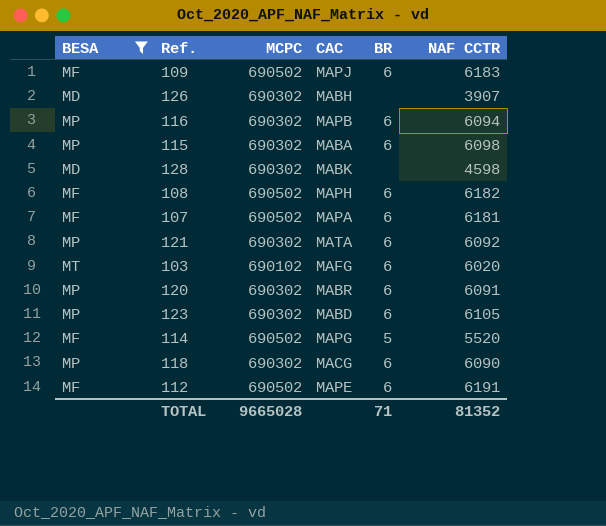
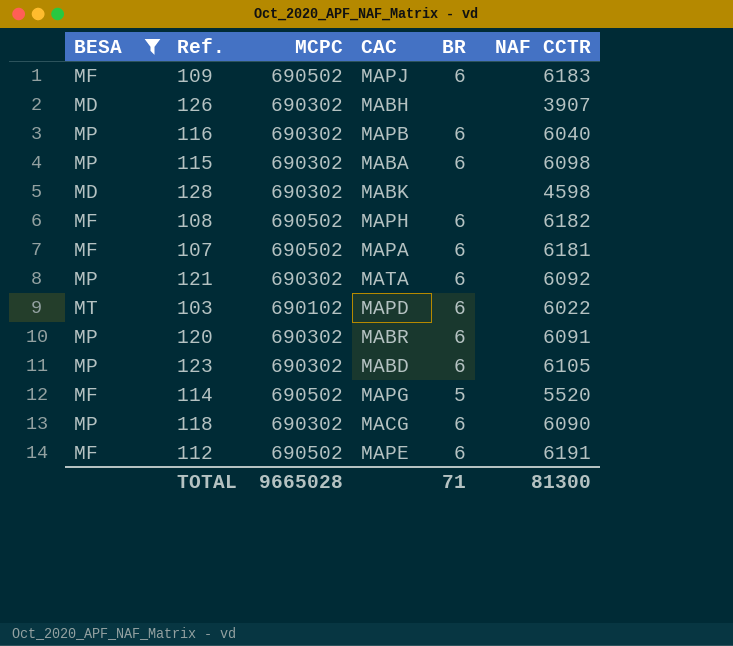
116 | NAF CCTR: 6094 -> 6040
103 | CAC: MAFG -> MAPD
103 | NAF CCTR: 6020 -> 6022
TOTAL | NAF CCTR: 81352 -> 81300

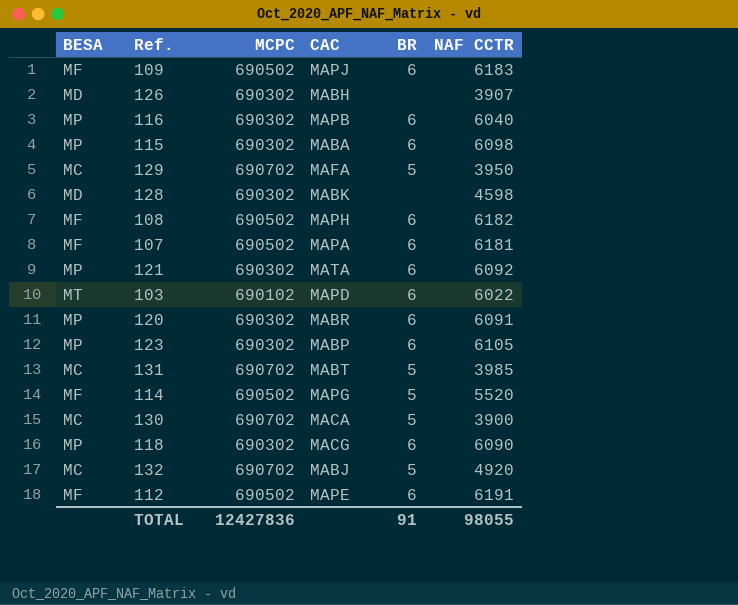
filter: BESA != MC -> none
123 | CAC: MABD -> MABP
TOTAL | MCPC: 9665028 -> 12427836
TOTAL | BR: 71 -> 91
TOTAL | NAF CCTR: 81300 -> 98055

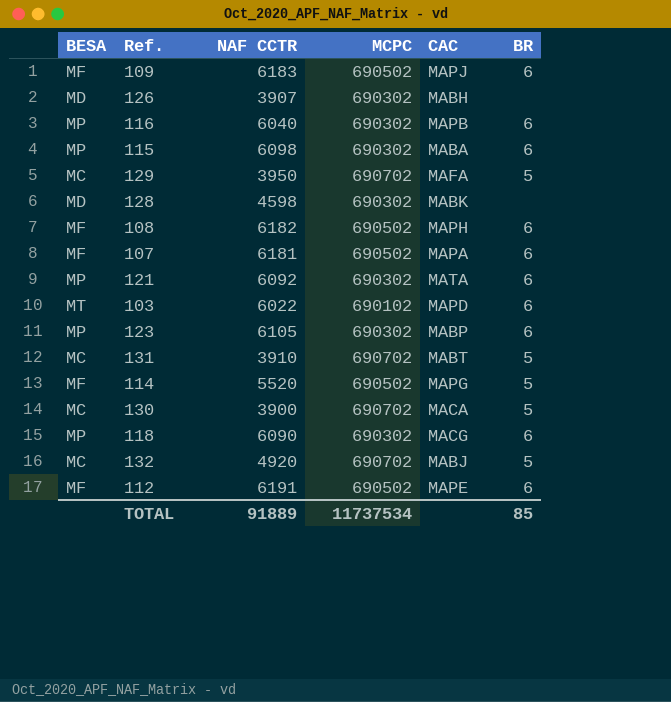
column NAF CCTR | position: 6 -> 3
row 120: MP | 690302 | MABR | 6 | 6091 -> none
131 | NAF CCTR: 3985 -> 3910
TOTAL | NAF CCTR: 98055 -> 91889
TOTAL | MCPC: 12427836 -> 11737534
TOTAL | BR: 91 -> 85

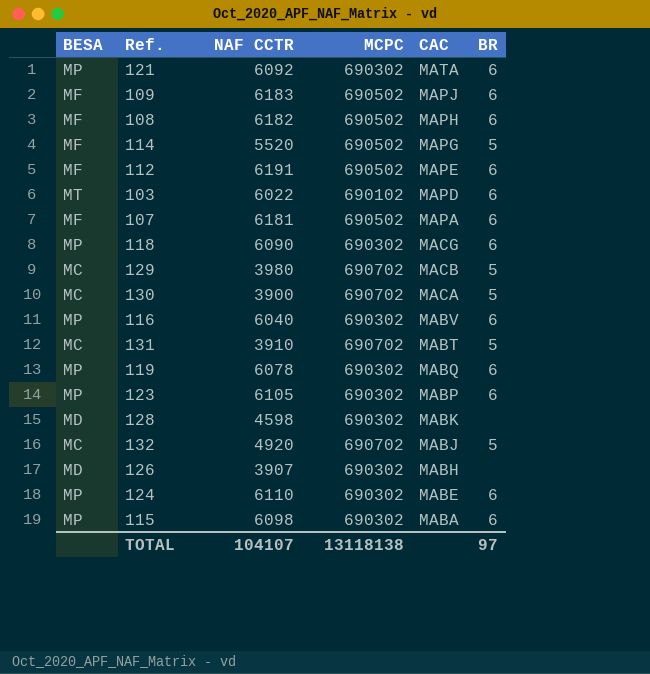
row order: none -> CAC descending
129 | NAF CCTR: 3950 -> 3980
129 | CAC: MAFA -> MACB
116 | CAC: MAPB -> MABV
row 119: none -> MP | 6078 | 690302 | MABQ | 6
row 124: none -> MP | 6110 | 690302 | MABE | 6
TOTAL | NAF CCTR: 91889 -> 104107
TOTAL | MCPC: 11737534 -> 13118138
TOTAL | BR: 85 -> 97

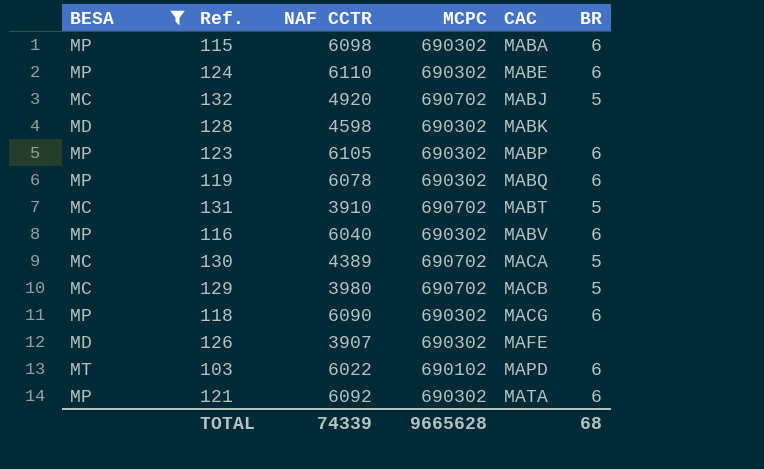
filter: none -> BESA != MF
row order: CAC descending -> CAC ascending
130 | NAF CCTR: 3900 -> 4389
126 | CAC: MABH -> MAFE
TOTAL | NAF CCTR: 104107 -> 74339
TOTAL | MCPC: 13118138 -> 9665628
TOTAL | BR: 97 -> 68

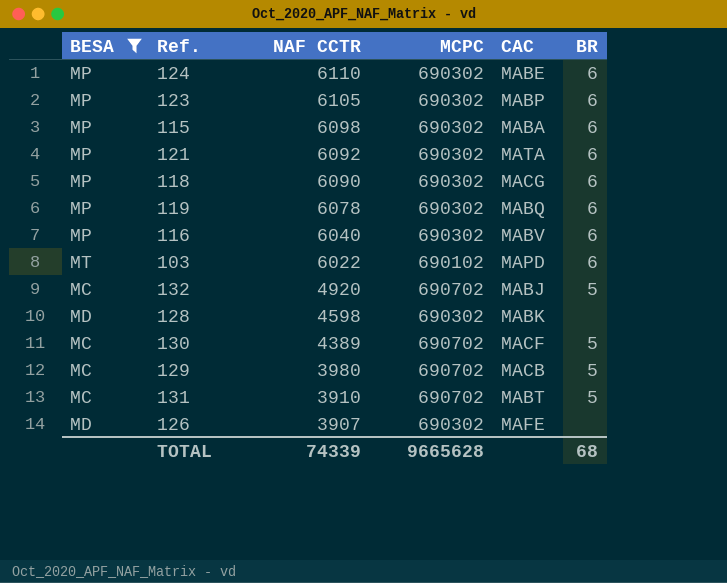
row order: CAC ascending -> NAF CCTR descending
130 | CAC: MACA -> MACF

